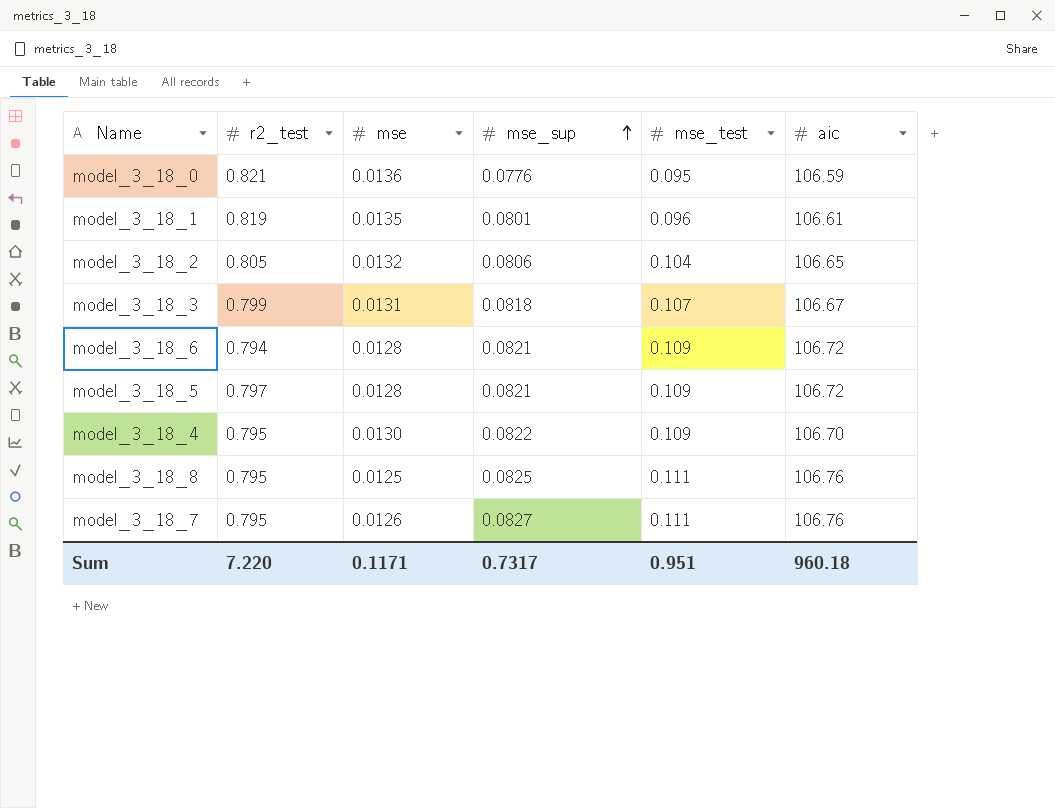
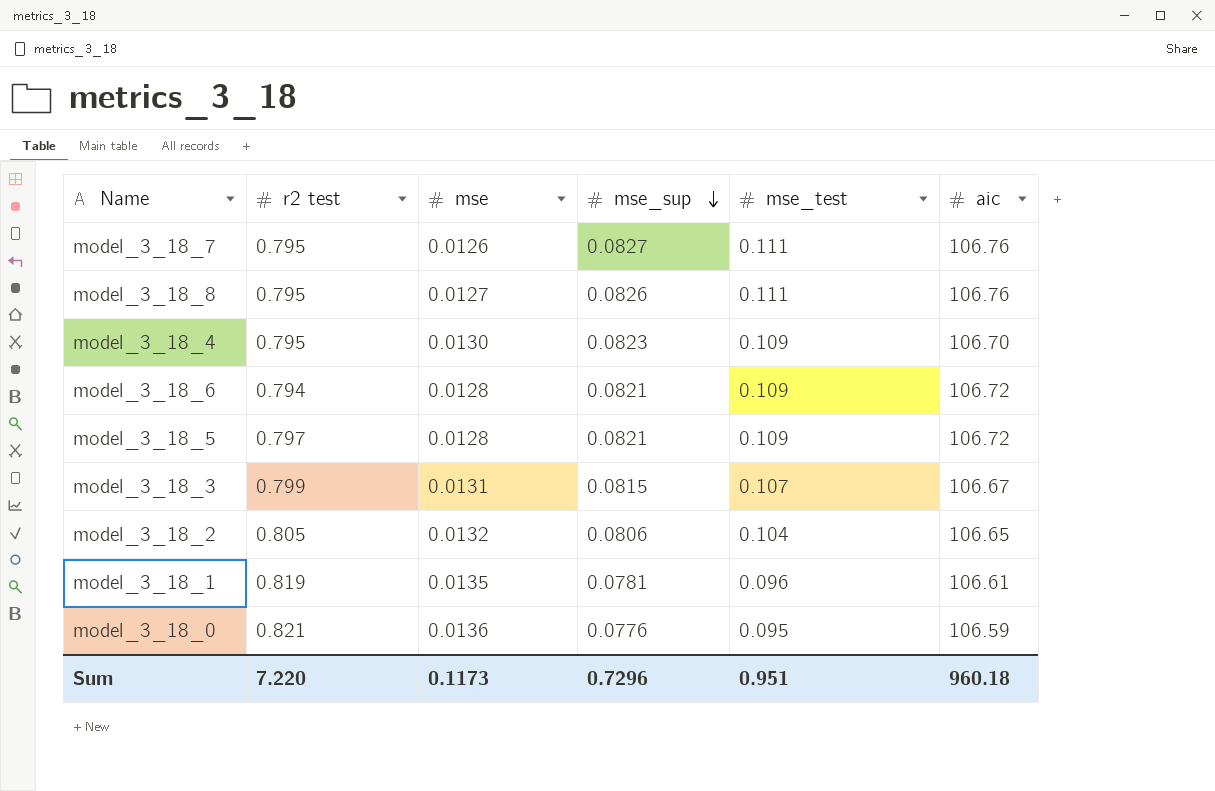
row order: mse_sup ascending -> mse_sup descending
column name: r2_test -> r2 test
model_3_18_8 | mse: 0.0125 -> 0.0127
model_3_18_8 | mse_sup: 0.0825 -> 0.0826
model_3_18_4 | mse_sup: 0.0822 -> 0.0823
model_3_18_3 | mse_sup: 0.0818 -> 0.0815
model_3_18_1 | mse_sup: 0.0801 -> 0.0781
Sum | mse: 0.1171 -> 0.1173
Sum | mse_sup: 0.7317 -> 0.7296

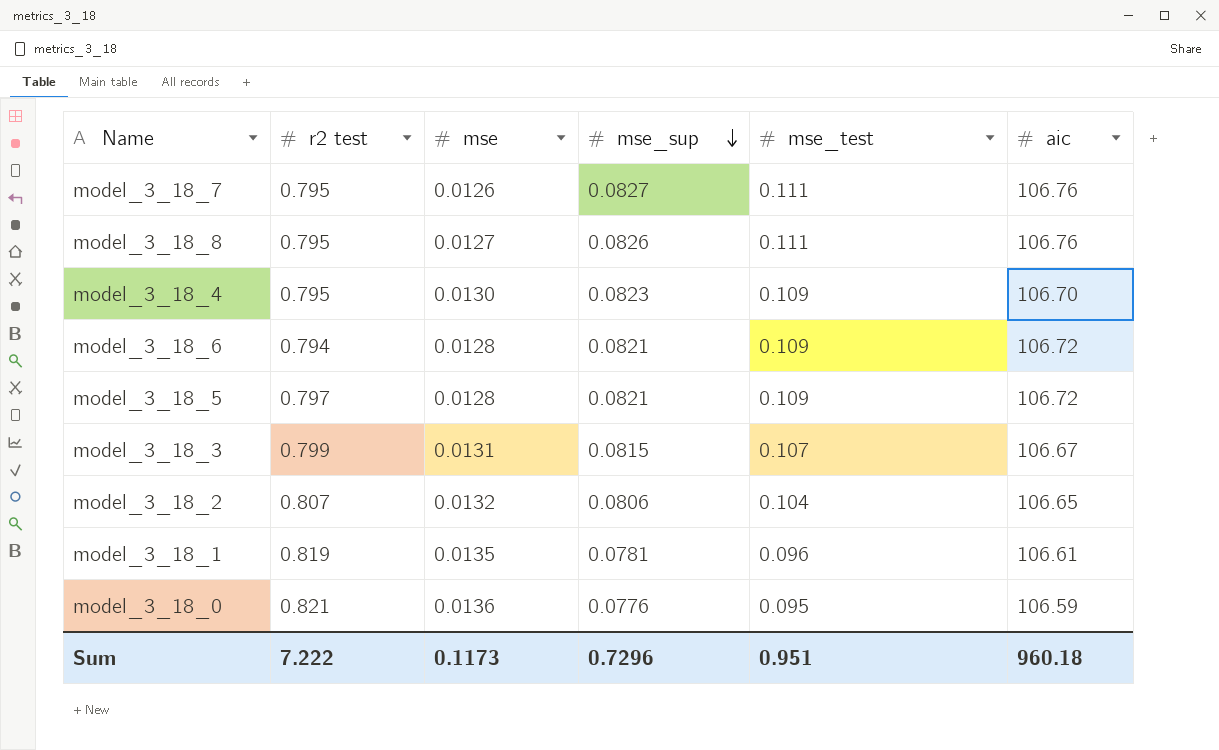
model_3_18_2 | r2 test: 0.805 -> 0.807
Sum | r2 test: 7.220 -> 7.222

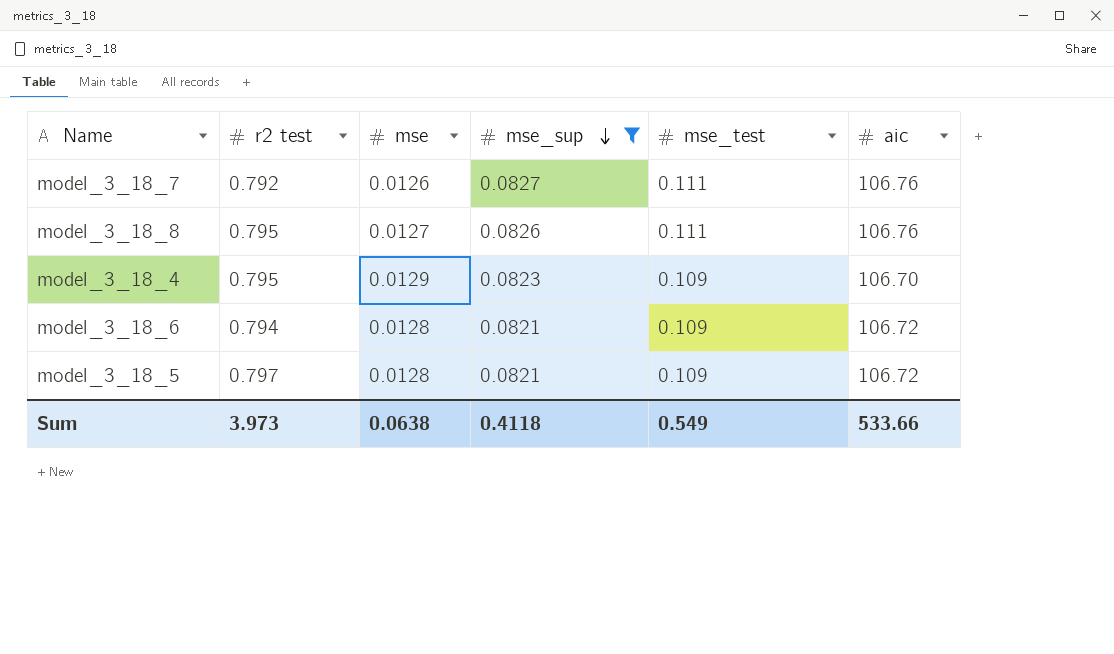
filter: none -> mse_sup >= 0.0821
model_3_18_7 | r2 test: 0.795 -> 0.792
model_3_18_4 | mse: 0.0130 -> 0.0129
Sum | r2 test: 7.222 -> 3.973
Sum | mse: 0.1173 -> 0.0638
Sum | mse_sup: 0.7296 -> 0.4118
Sum | mse_test: 0.951 -> 0.549
Sum | aic: 960.18 -> 533.66

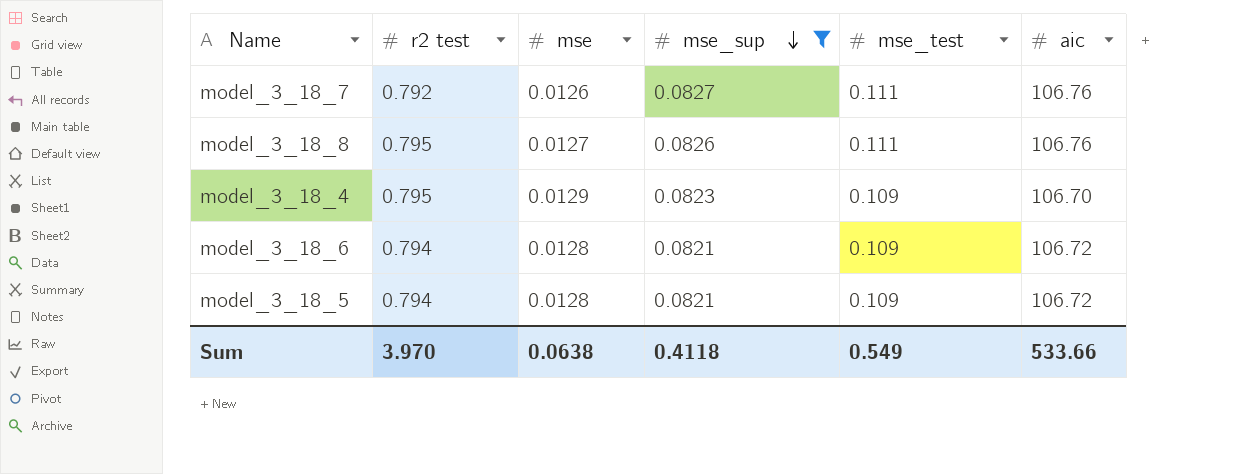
model_3_18_5 | r2 test: 0.797 -> 0.794
Sum | r2 test: 3.973 -> 3.970

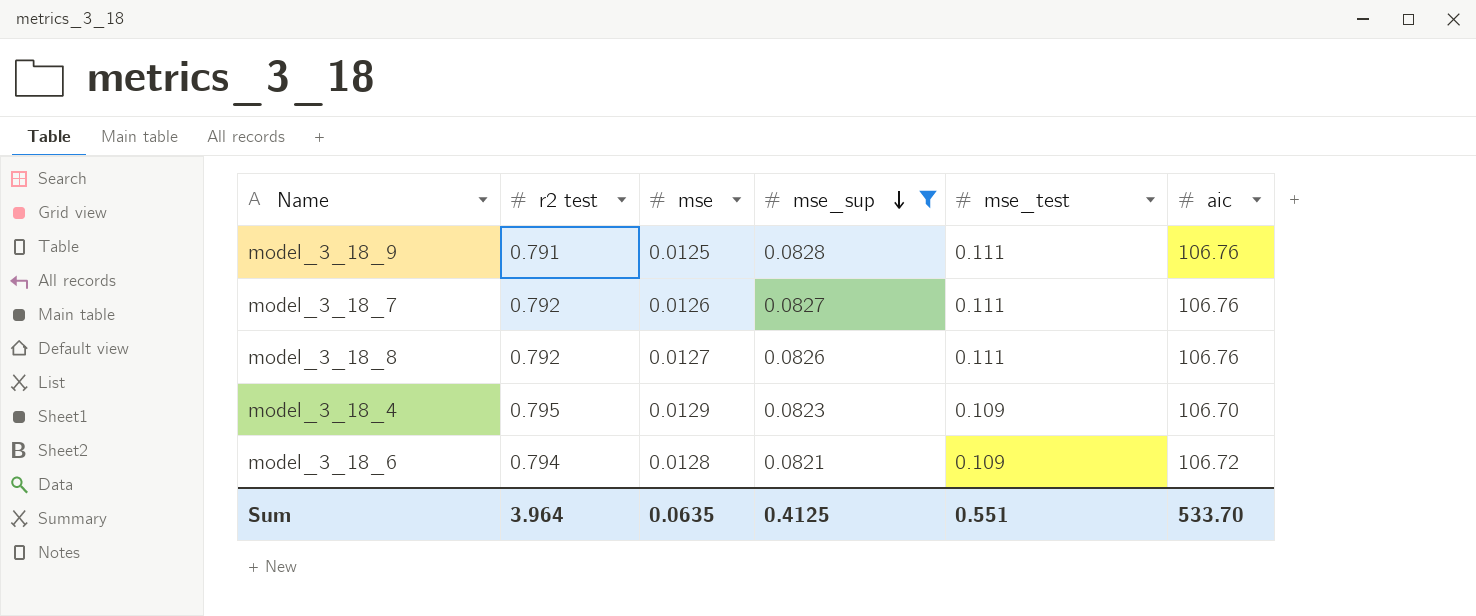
row model_3_18_5: 0.794 | 0.0128 | 0.0821 | 0.109 | 106.72 -> none
row model_3_18_9: none -> 0.791 | 0.0125 | 0.0828 | 0.111 | 106.76
model_3_18_8 | r2 test: 0.795 -> 0.792
Sum | r2 test: 3.970 -> 3.964
Sum | mse: 0.0638 -> 0.0635
Sum | mse_sup: 0.4118 -> 0.4125
Sum | mse_test: 0.549 -> 0.551
Sum | aic: 533.66 -> 533.70

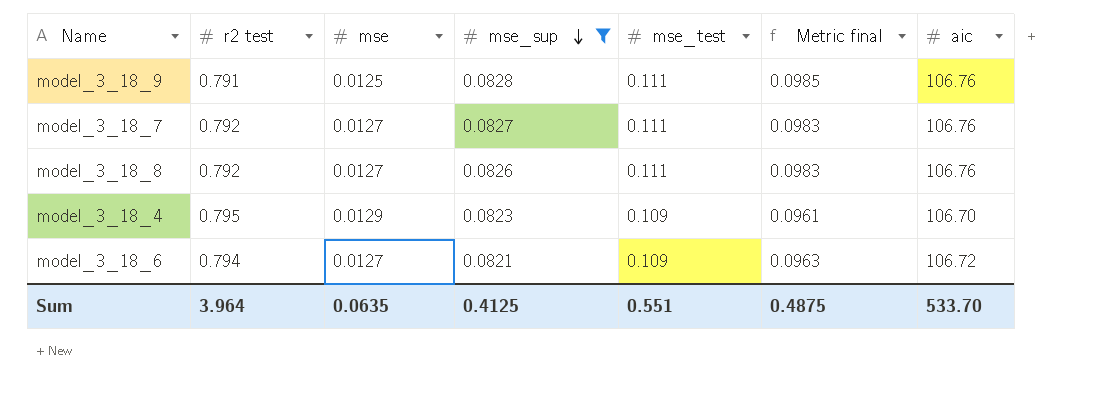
column Metric final | formula: none -> [mse_test] - [mse]
model_3_18_7 | mse: 0.0126 -> 0.0127
model_3_18_6 | mse: 0.0128 -> 0.0127

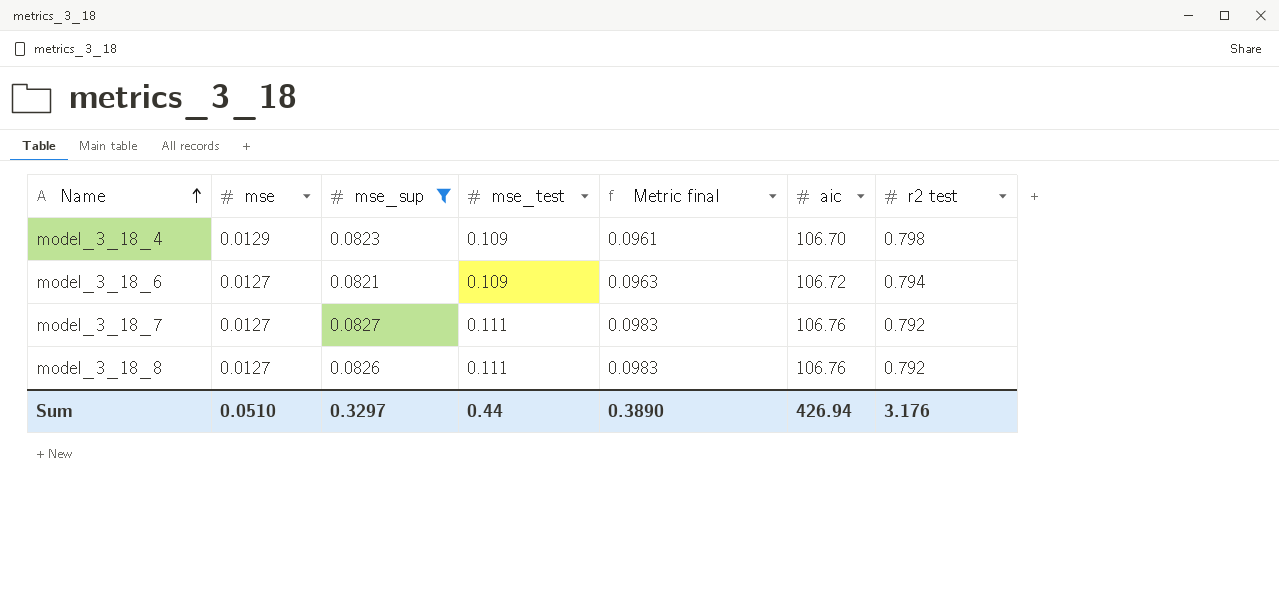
row order: mse_sup descending -> Name ascending
column r2 test | position: 2 -> 7
row model_3_18_9: 0.791 | 0.0125 | 0.0828 | 0.111 | 0.0985 | 106.76 -> none
model_3_18_4 | r2 test: 0.795 -> 0.798
Sum | mse: 0.0635 -> 0.0510
Sum | mse_sup: 0.4125 -> 0.3297
Sum | mse_test: 0.551 -> 0.44
Sum | Metric final: 0.4875 -> 0.3890
Sum | aic: 533.70 -> 426.94
Sum | r2 test: 3.964 -> 3.176

